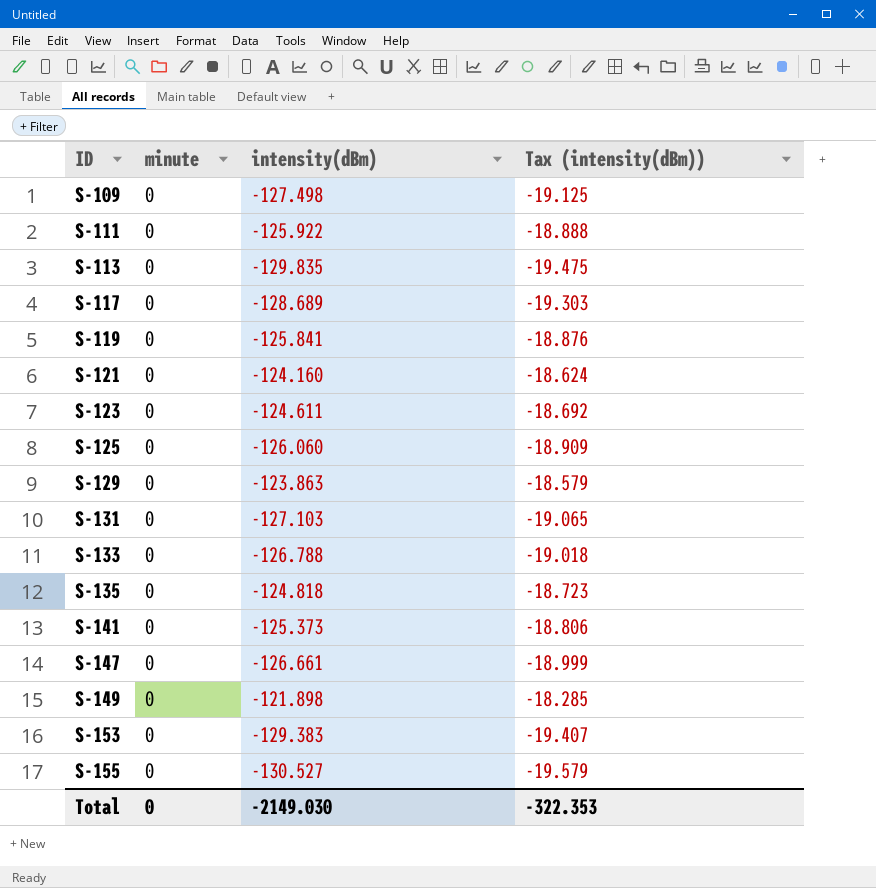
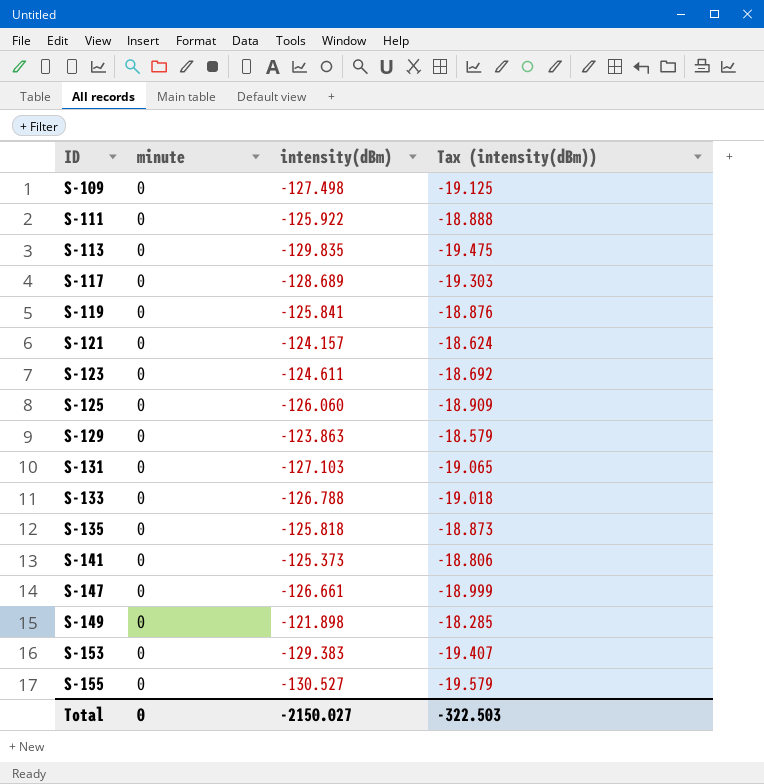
S-121 | intensity(dBm): -124.160 -> -124.157
S-135 | intensity(dBm): -124.818 -> -125.818
S-135 | Tax (intensity(dBm)): -18.723 -> -18.873
Total | intensity(dBm): -2149.030 -> -2150.027
Total | Tax (intensity(dBm)): -322.353 -> -322.503

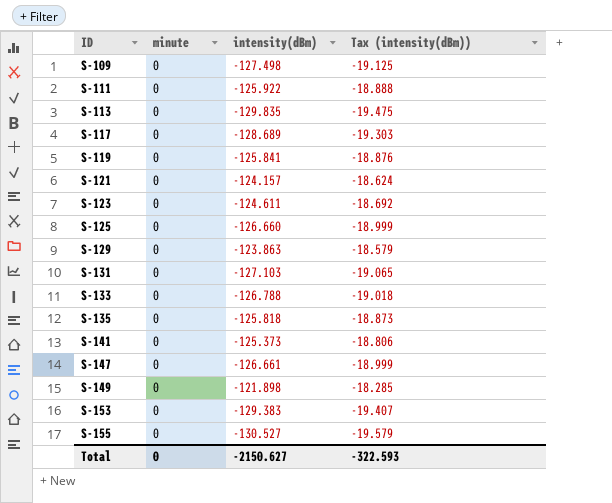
S-125 | intensity(dBm): -126.060 -> -126.660
S-125 | Tax (intensity(dBm)): -18.909 -> -18.999
Total | intensity(dBm): -2150.027 -> -2150.627
Total | Tax (intensity(dBm)): -322.503 -> -322.593

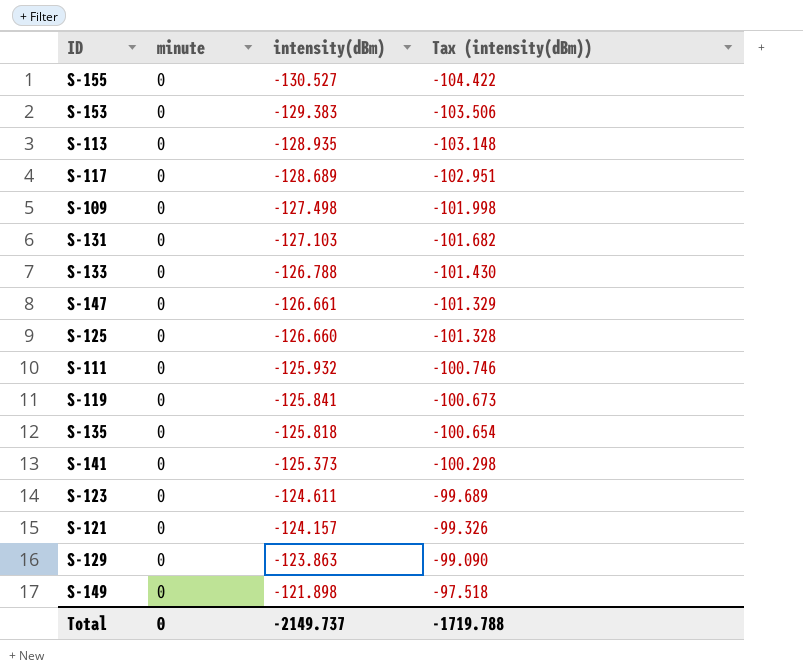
row order: ID ascending -> intensity(dBm) ascending
column Tax (intensity(dBm)) | formula: [intensity(dBm)] * 0.15 -> [intensity(dBm)] * 0.8
S-113 | intensity(dBm): -129.835 -> -128.935
S-111 | intensity(dBm): -125.922 -> -125.932
Total | intensity(dBm): -2150.627 -> -2149.737
Total | Tax (intensity(dBm)): -322.593 -> -1719.788

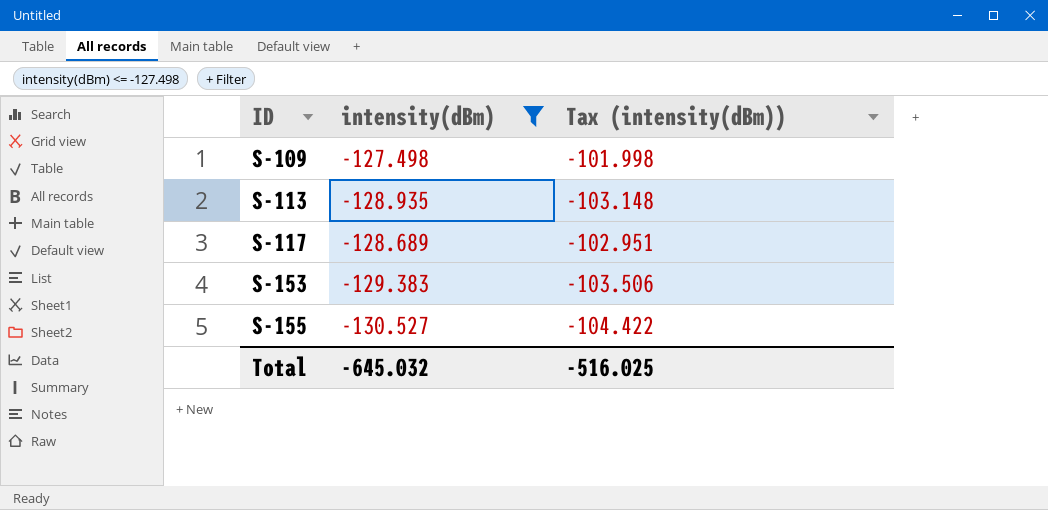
filter: none -> intensity(dBm) <= -127.498
row order: intensity(dBm) ascending -> ID ascending
column minute | position: 2 -> none
Total | intensity(dBm): -2149.737 -> -645.032
Total | Tax (intensity(dBm)): -1719.788 -> -516.025

